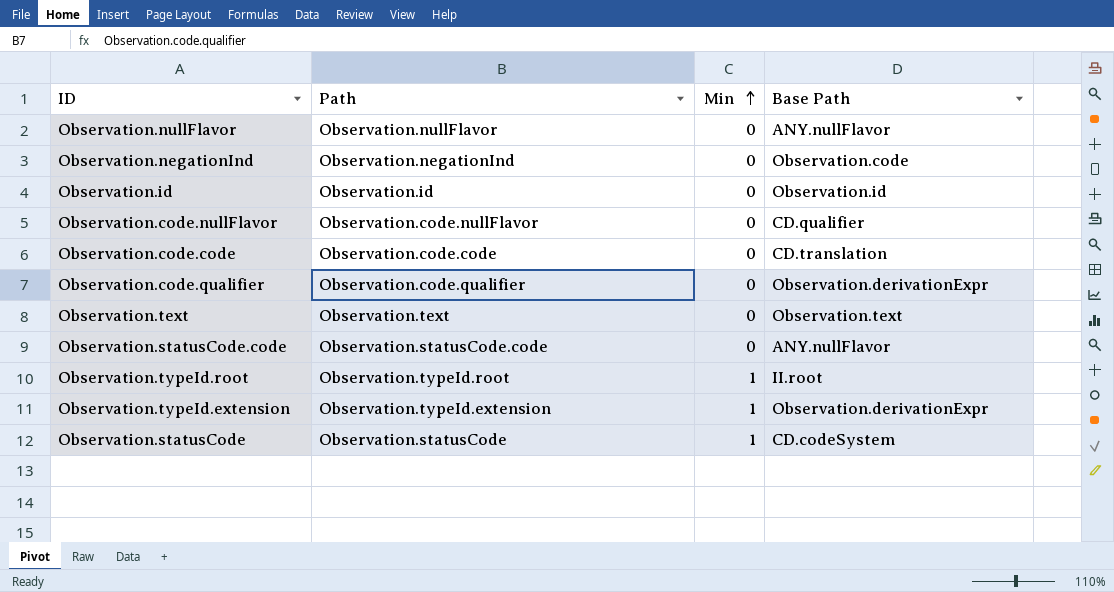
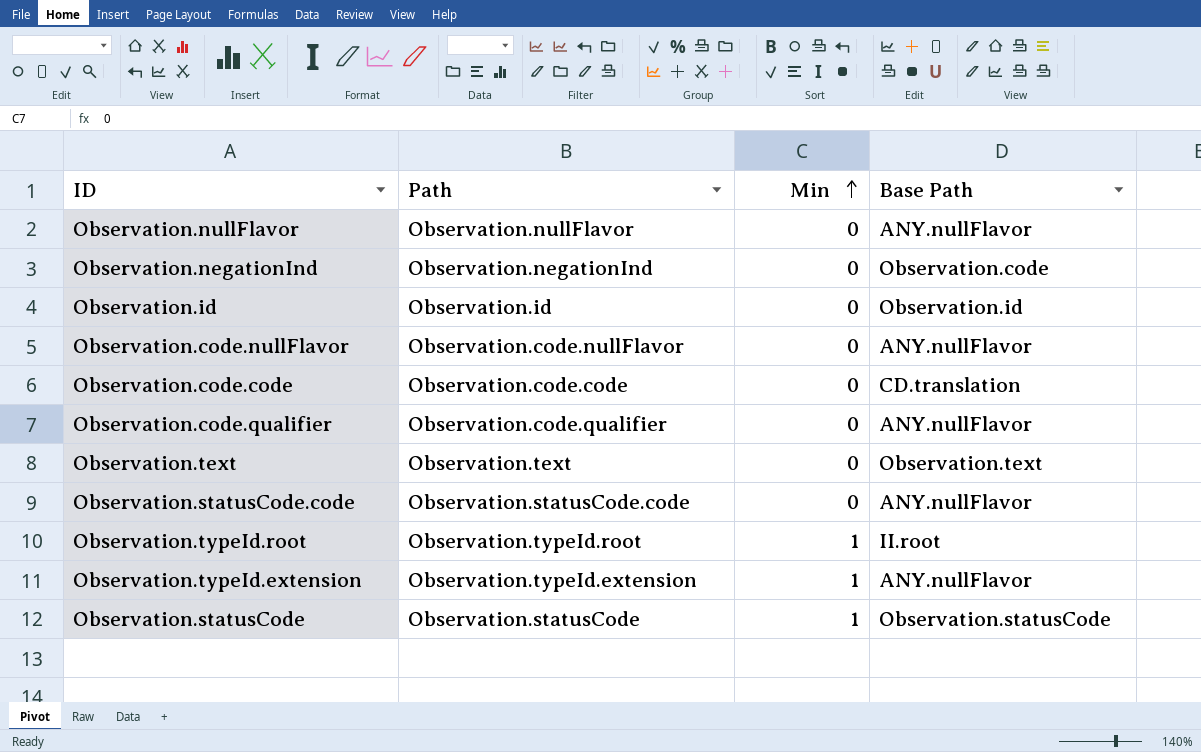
Observation.code.nullFlavor | Base Path: CD.qualifier -> ANY.nullFlavor
Observation.code.qualifier | Base Path: Observation.derivationExpr -> ANY.nullFlavor
Observation.typeId.extension | Base Path: Observation.derivationExpr -> ANY.nullFlavor
Observation.statusCode | Base Path: CD.codeSystem -> Observation.statusCode

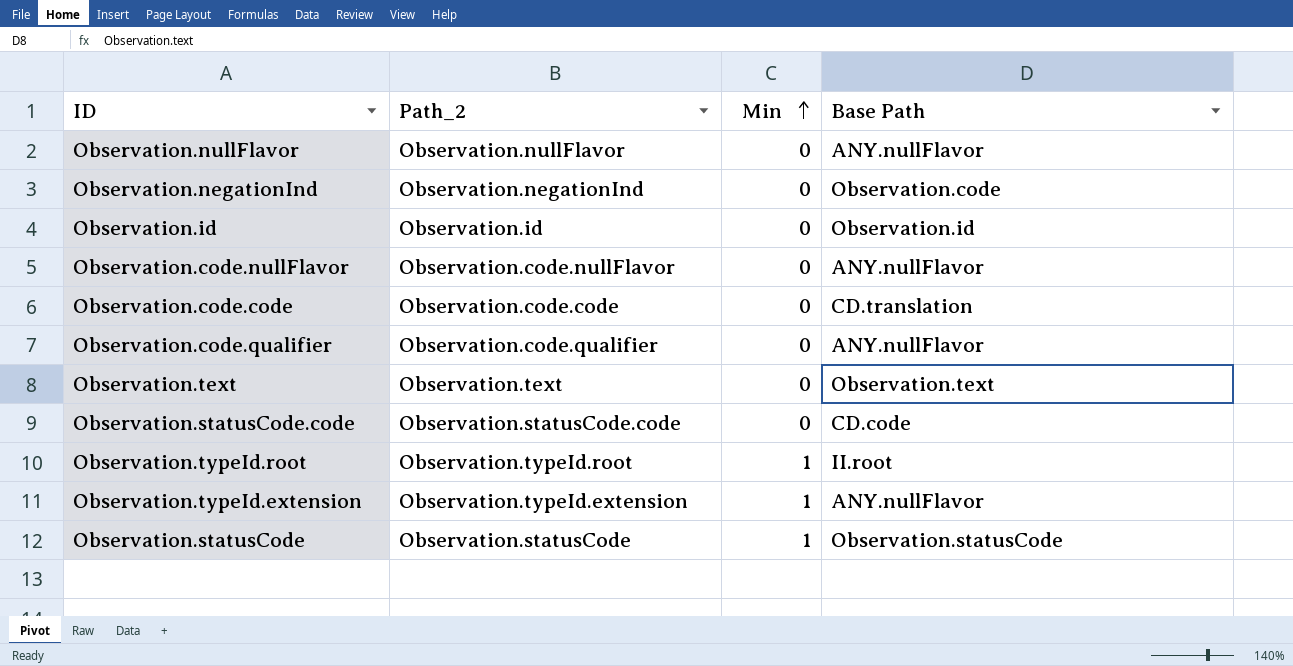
column name: Path -> Path_2
Observation.statusCode.code | Base Path: ANY.nullFlavor -> CD.code

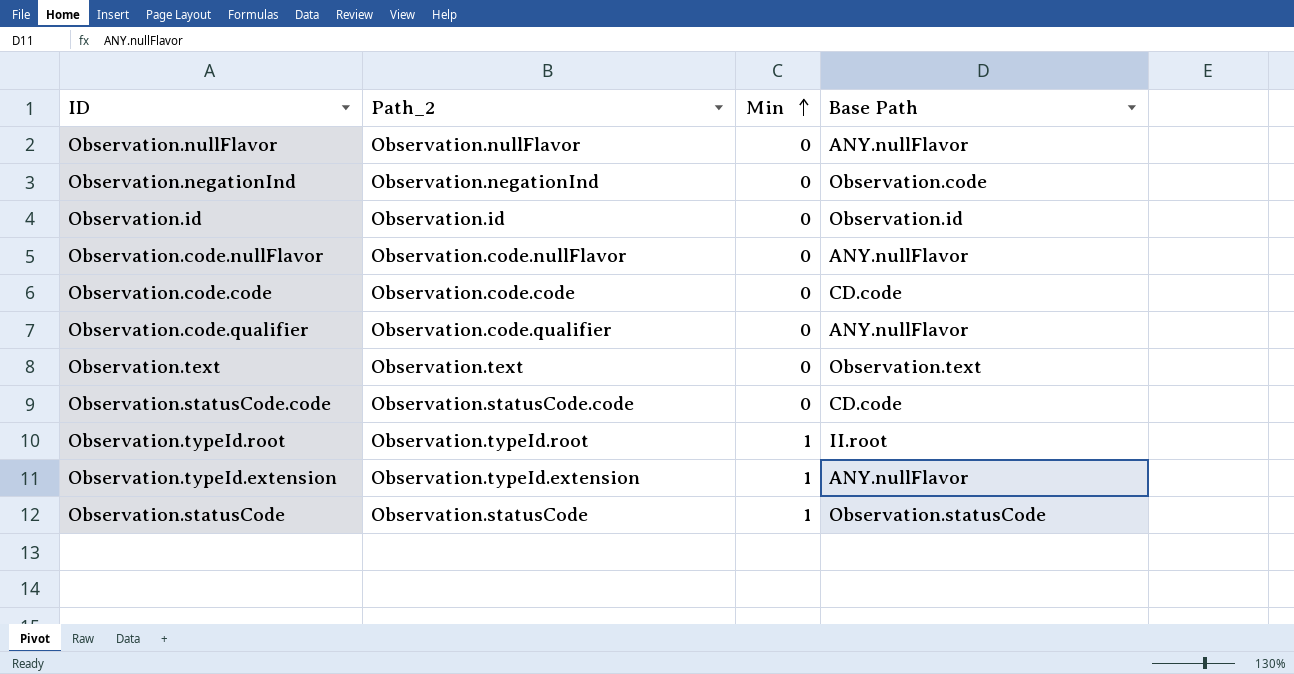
Observation.code.code | Base Path: CD.translation -> CD.code

